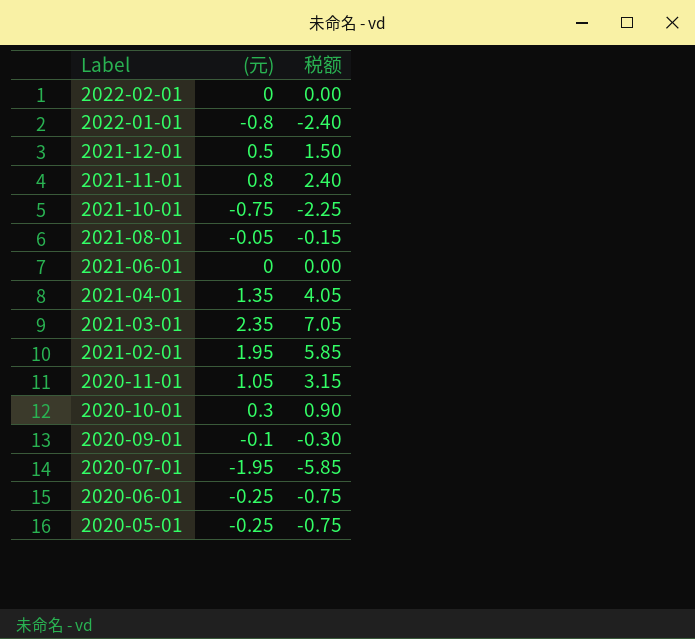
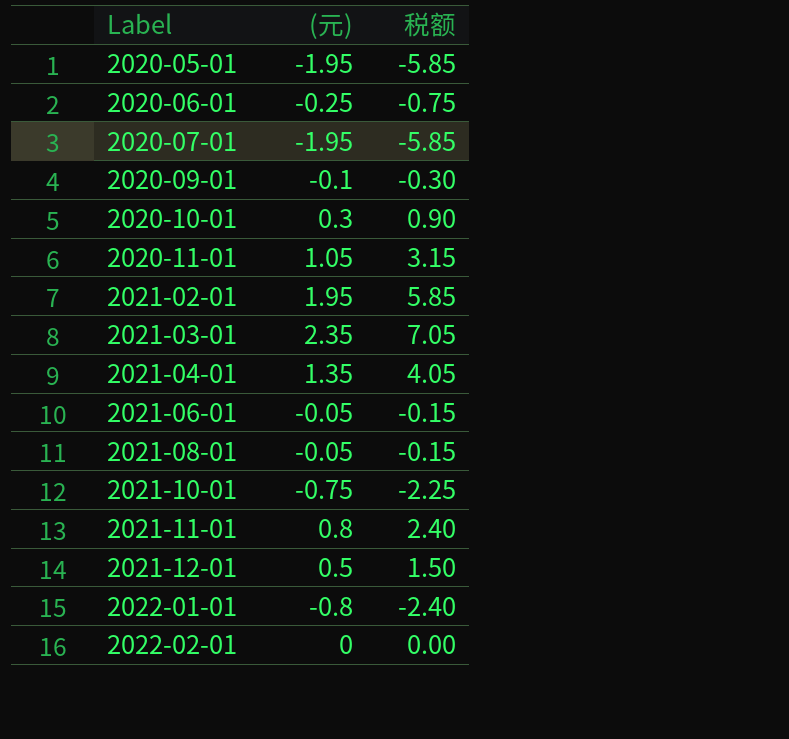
row order: Label descending -> Label ascending
2020-05-01 | (元): -0.25 -> -1.95
2020-05-01 | 税额: -0.75 -> -5.85
2021-06-01 | (元): 0 -> -0.05
2021-06-01 | 税额: 0.00 -> -0.15

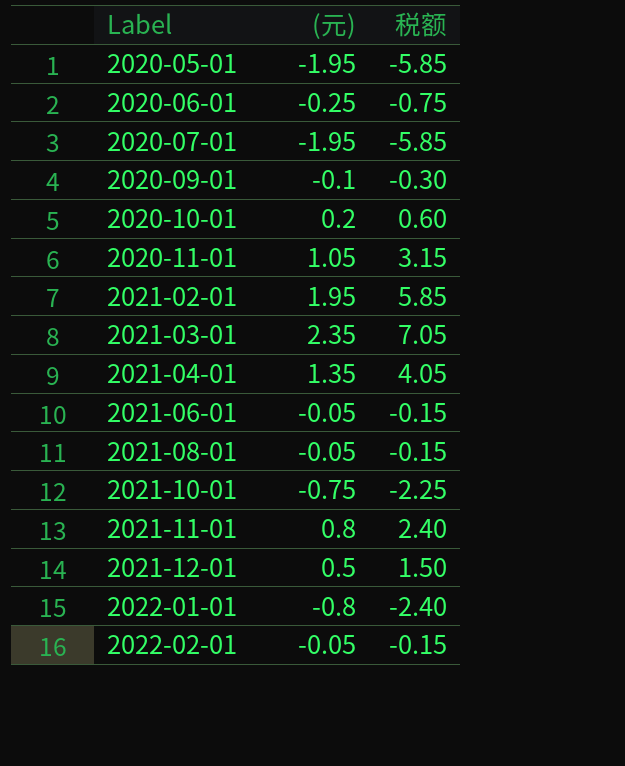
2020-10-01 | (元): 0.3 -> 0.2
2020-10-01 | 税额: 0.90 -> 0.60
2022-02-01 | (元): 0 -> -0.05
2022-02-01 | 税额: 0.00 -> -0.15

